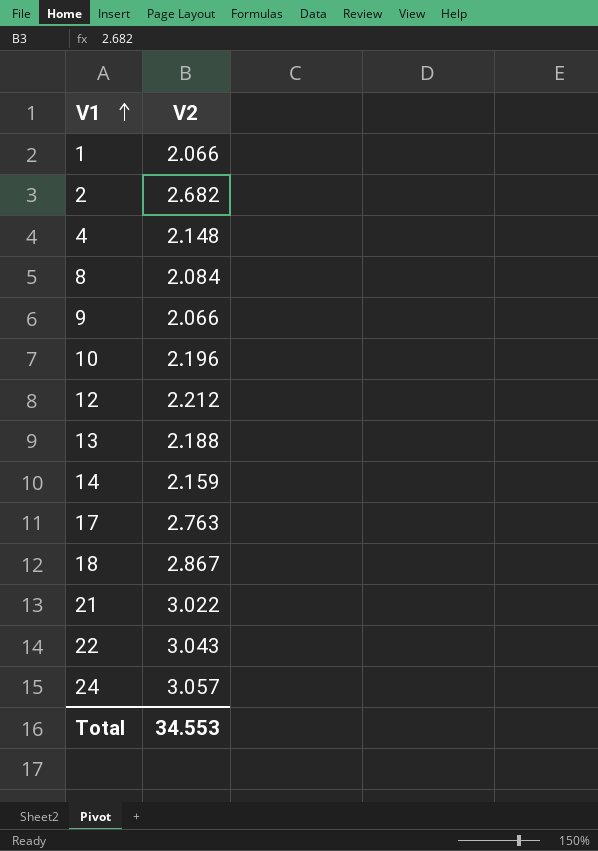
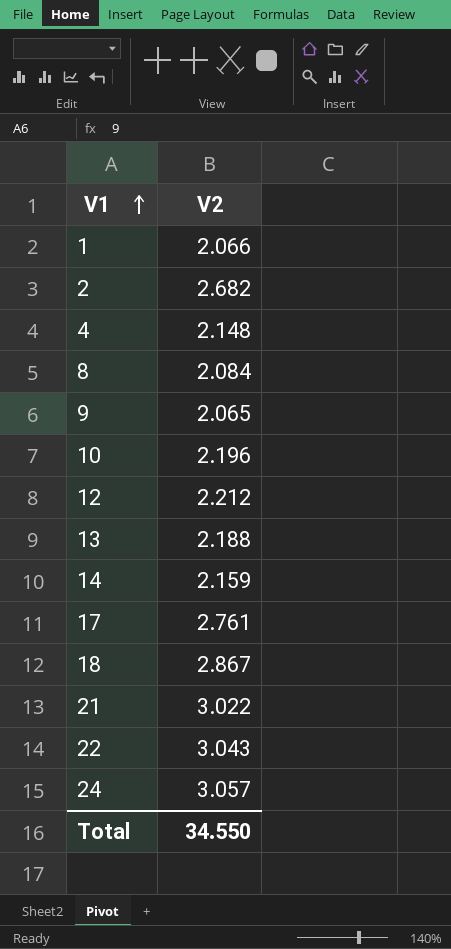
9 | V2: 2.066 -> 2.065
17 | V2: 2.763 -> 2.761
Total | V2: 34.553 -> 34.550

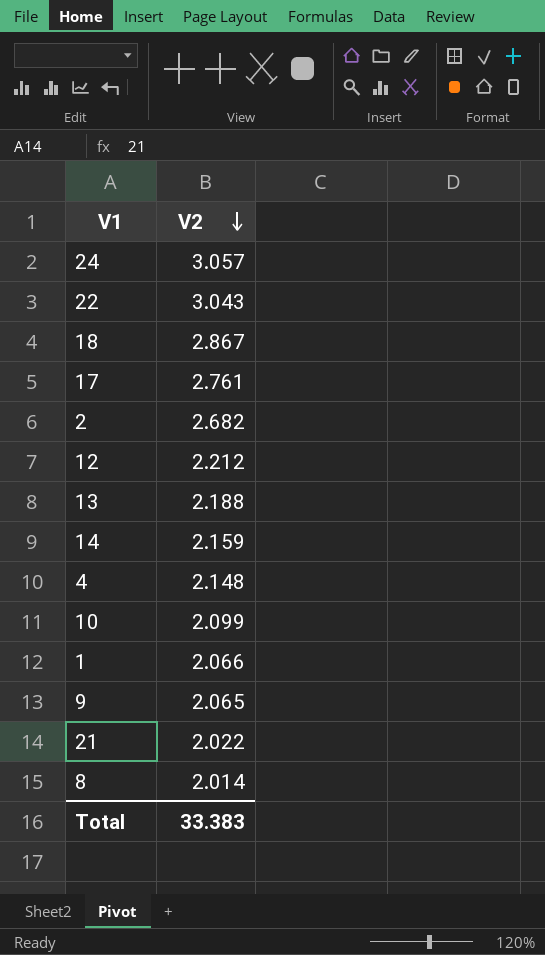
row order: V1 ascending -> V2 descending
10 | V2: 2.196 -> 2.099
21 | V2: 3.022 -> 2.022
8 | V2: 2.084 -> 2.014
Total | V2: 34.550 -> 33.383

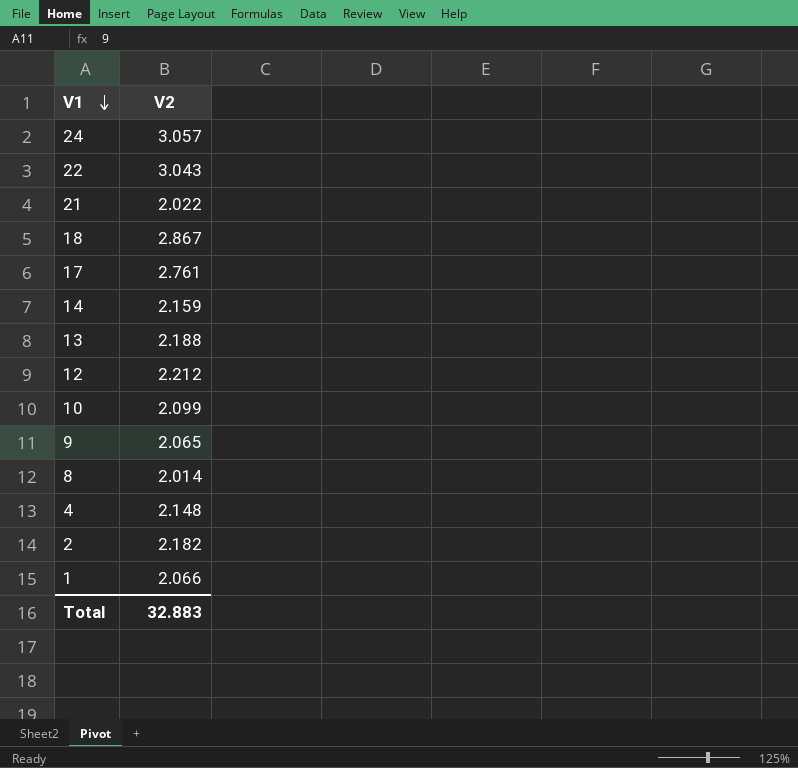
row order: V2 descending -> V1 descending
2 | V2: 2.682 -> 2.182
Total | V2: 33.383 -> 32.883

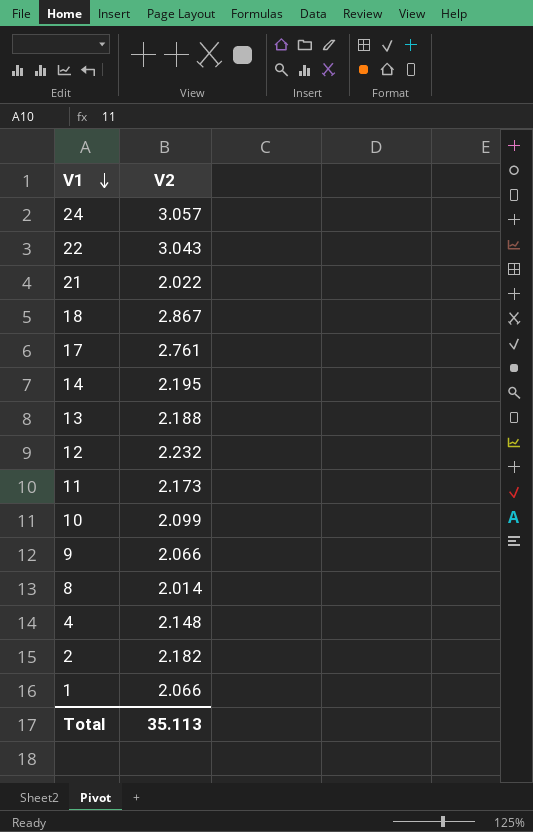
14 | V2: 2.159 -> 2.195
12 | V2: 2.212 -> 2.232
row 11: none -> 2.173
9 | V2: 2.065 -> 2.066
Total | V2: 32.883 -> 35.113

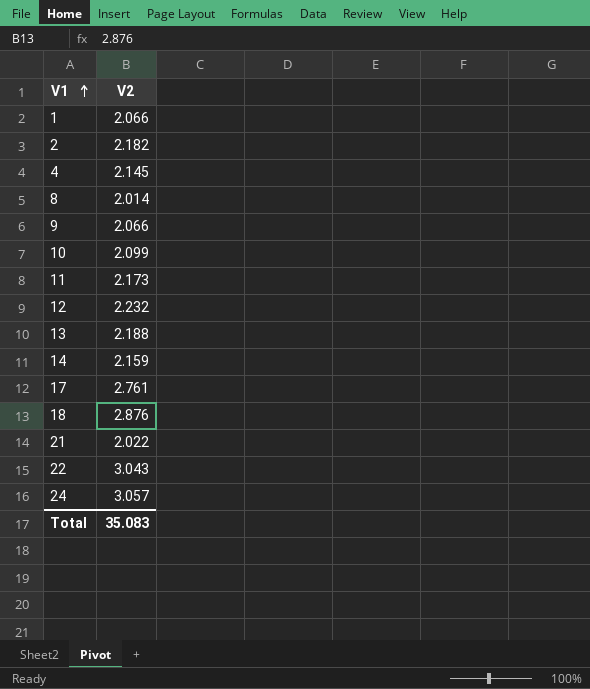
row order: V1 descending -> V1 ascending
4 | V2: 2.148 -> 2.145
14 | V2: 2.195 -> 2.159
18 | V2: 2.867 -> 2.876
Total | V2: 35.113 -> 35.083

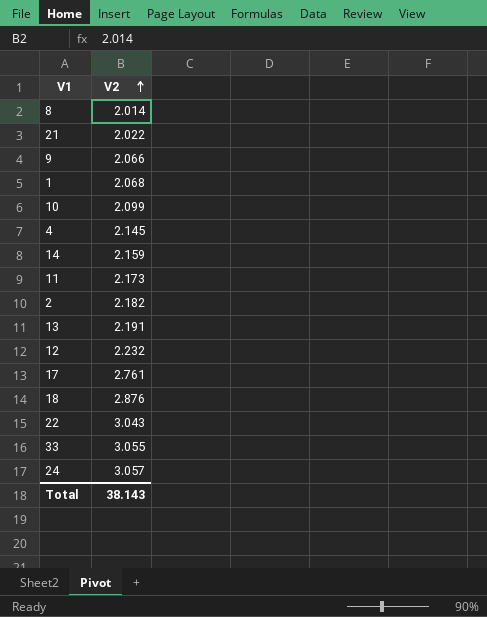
row order: V1 ascending -> V2 ascending
1 | V2: 2.066 -> 2.068
13 | V2: 2.188 -> 2.191
row 33: none -> 3.055
Total | V2: 35.083 -> 38.143

